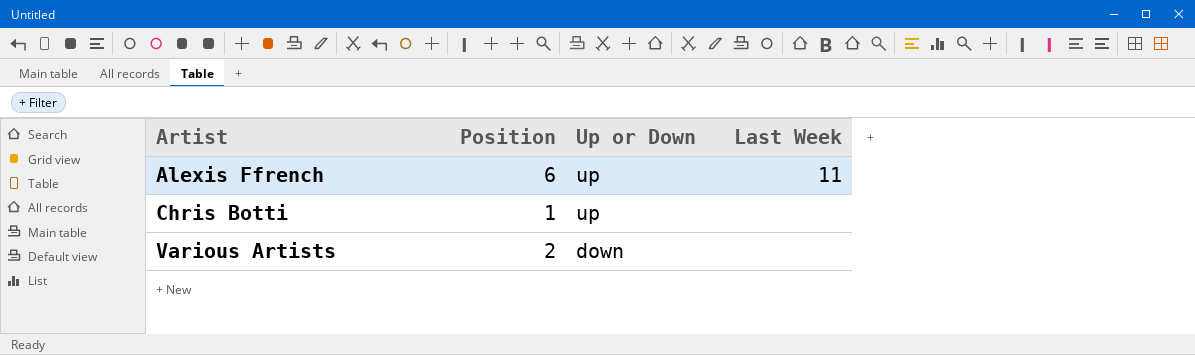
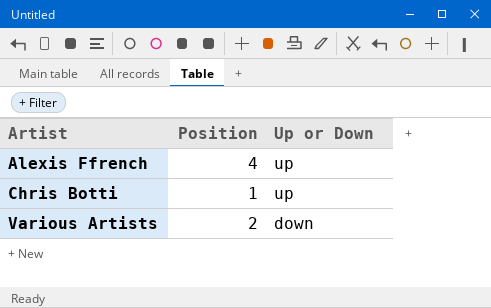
column Last Week | position: 4 -> none
Alexis Ffrench | Position: 6 -> 4

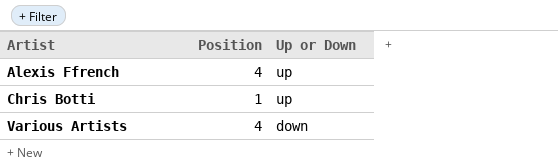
Various Artists | Position: 2 -> 4

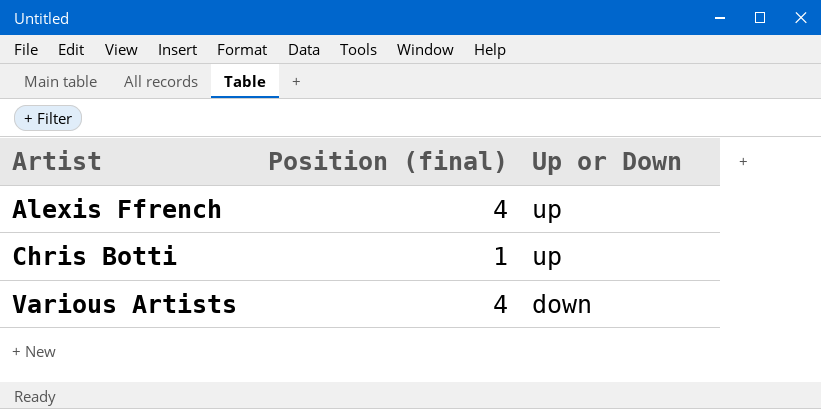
column name: Position -> Position (final)

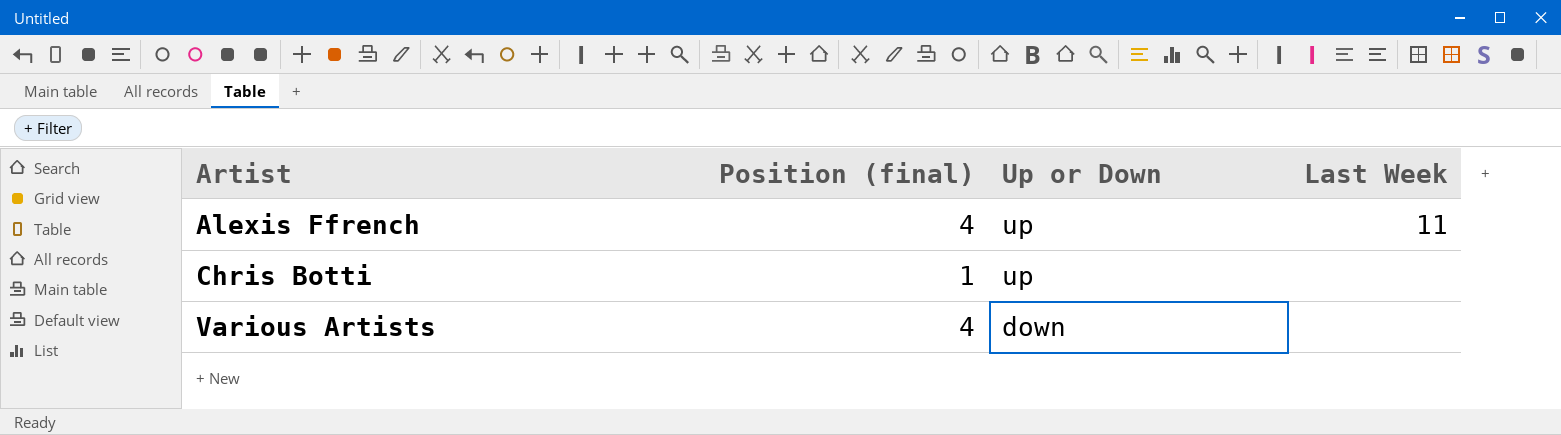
column Last Week | position: none -> 4

